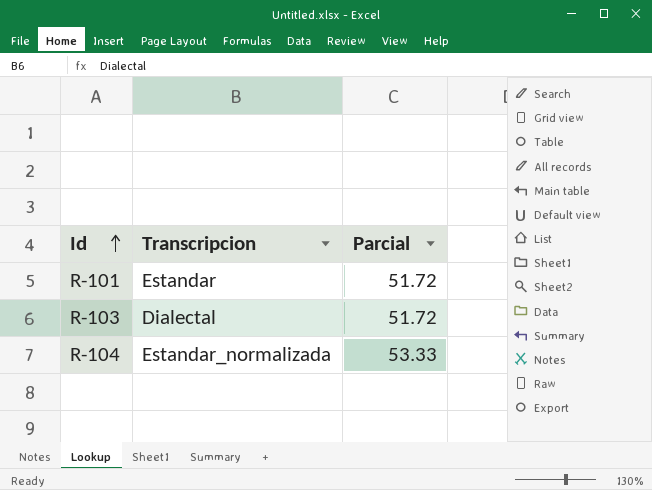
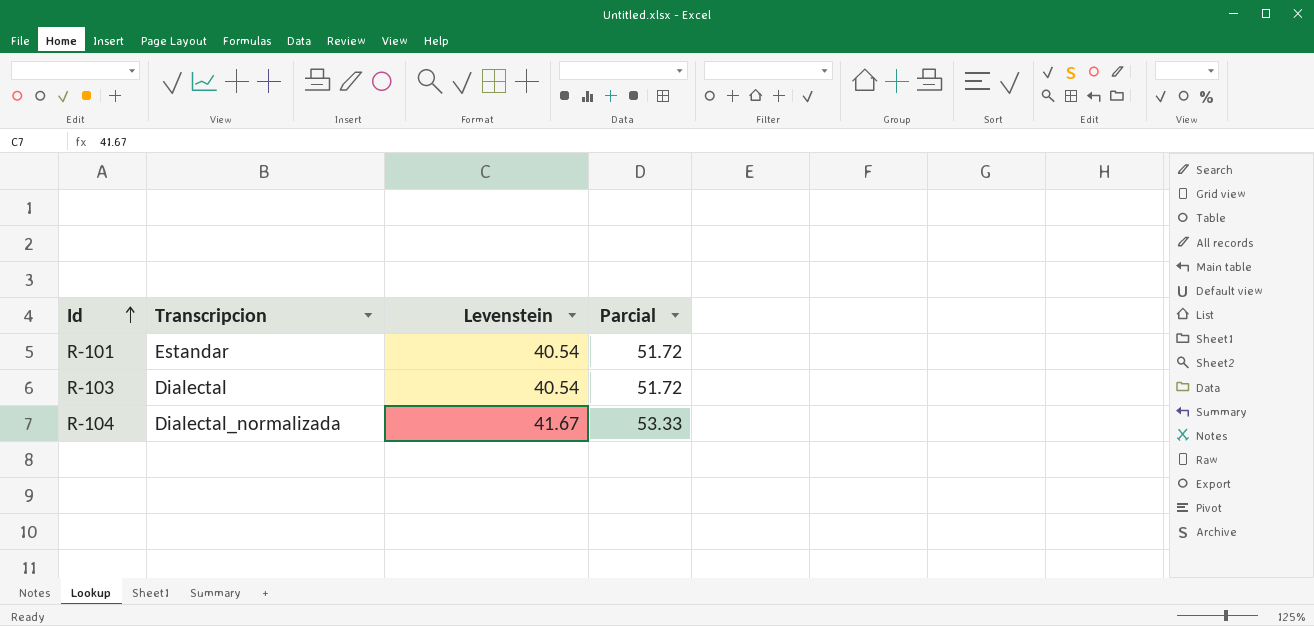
column Levenstein | position: none -> 3
R-104 | Transcripcion: Estandar_normalizada -> Dialectal_normalizada

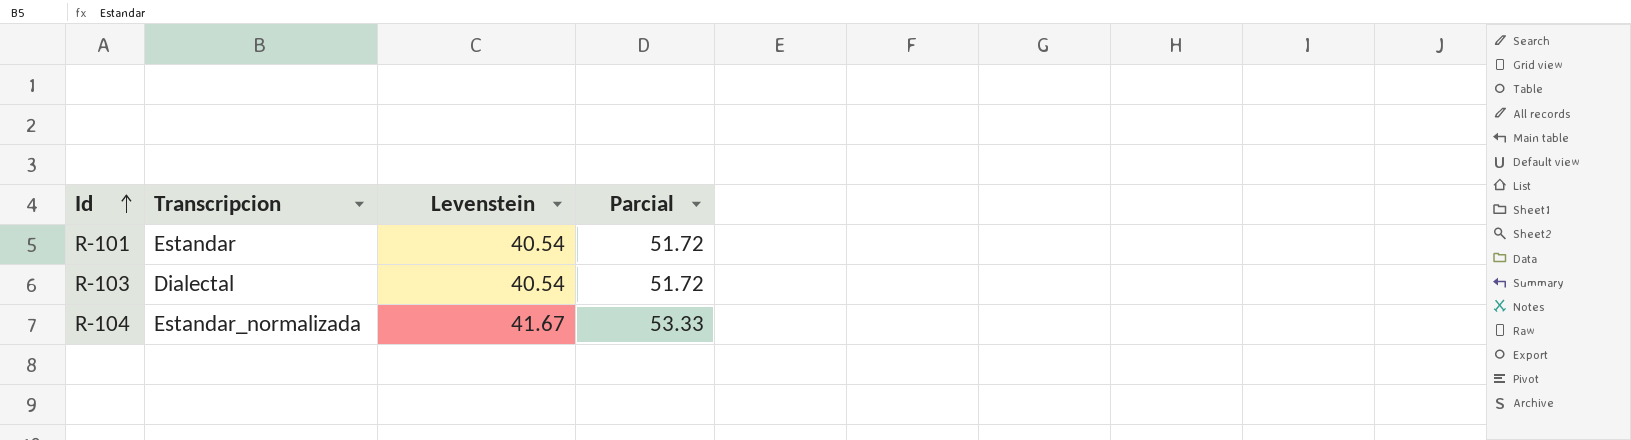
R-104 | Transcripcion: Dialectal_normalizada -> Estandar_normalizada

